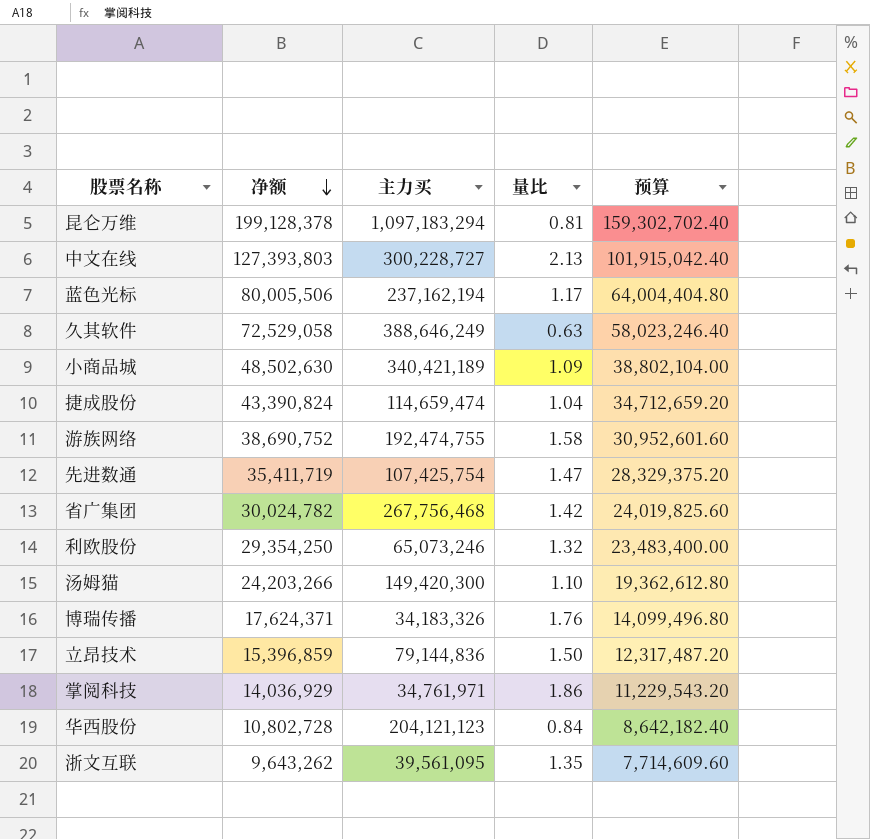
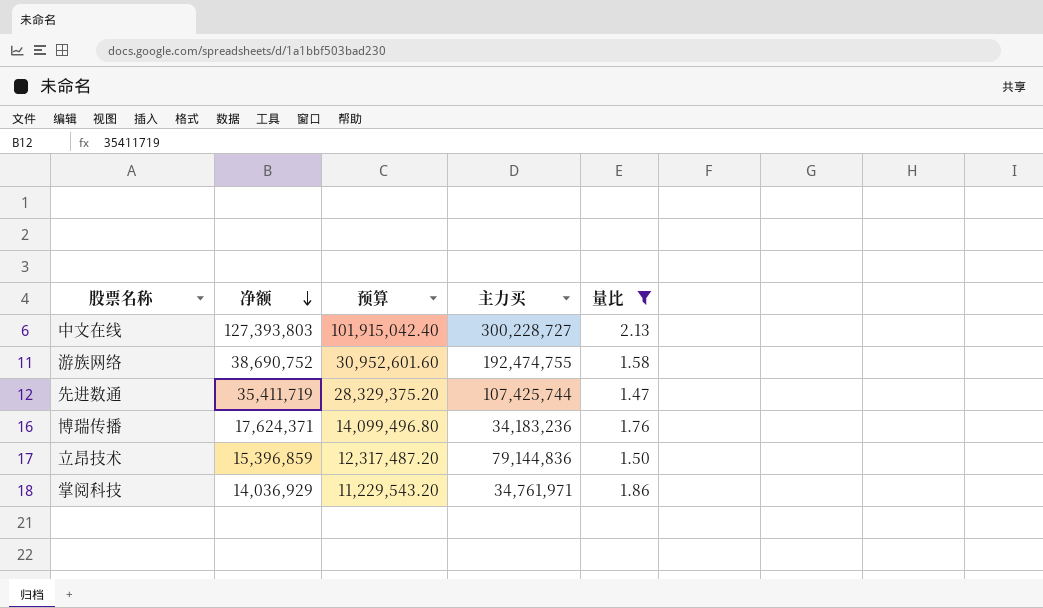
filter: none -> 量比 >= 1.47
column 预算 | position: 5 -> 3
先进数通 | 主力买: 107,425,754 -> 107,425,744
博瑞传播 | 主力买: 34,183,326 -> 34,183,236

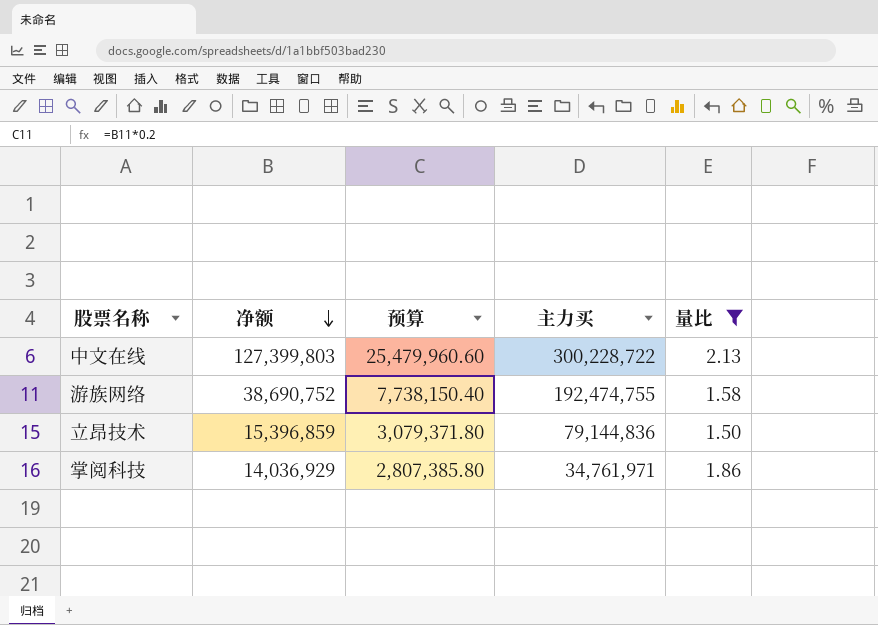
column 预算 | formula: [净额] * 0.8 -> [净额] * 0.2
row 先进数通: 35,411,719 | 28,329,375.20 | 107,425,744 | 1.47 -> none
row 博瑞传播: 17,624,371 | 14,099,496.80 | 34,183,236 | 1.76 -> none
中文在线 | 净额: 127,393,803 -> 127,399,803
中文在线 | 主力买: 300,228,727 -> 300,228,722

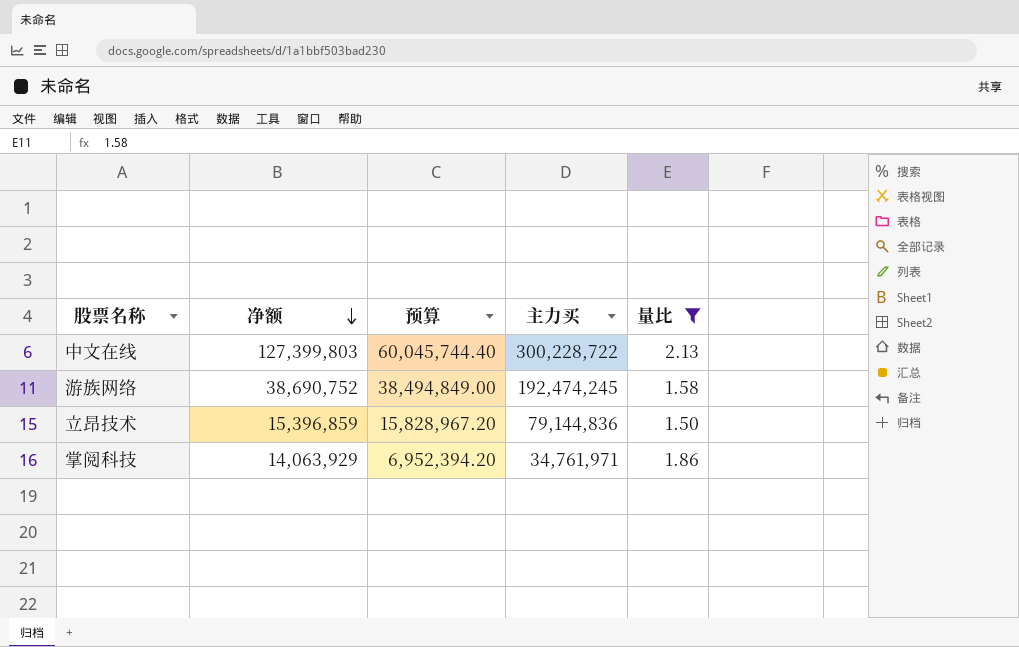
column 预算 | formula: [净额] * 0.2 -> [主力买] * 0.2
游族网络 | 主力买: 192,474,755 -> 192,474,245
掌阅科技 | 净额: 14,036,929 -> 14,063,929

